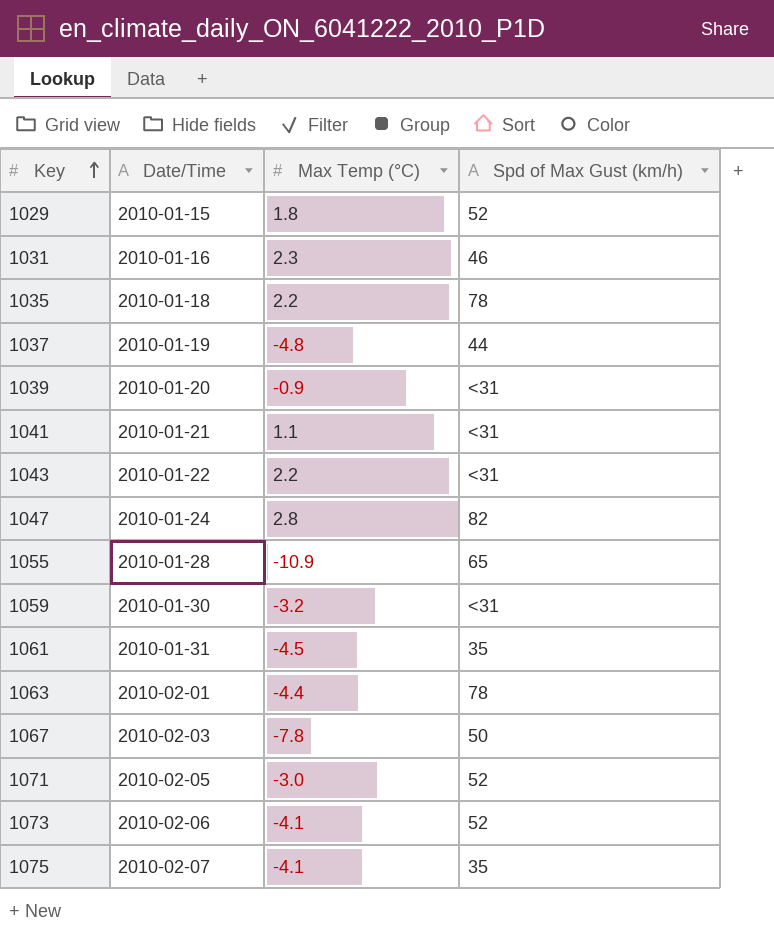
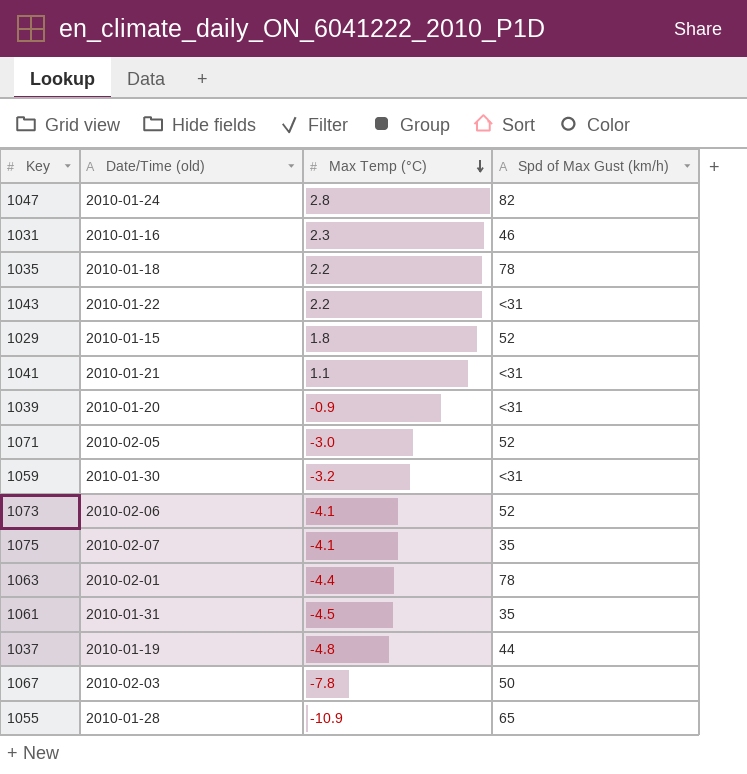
row order: Key ascending -> Max Temp (°C) descending
column name: Date/Time -> Date/Time (old)

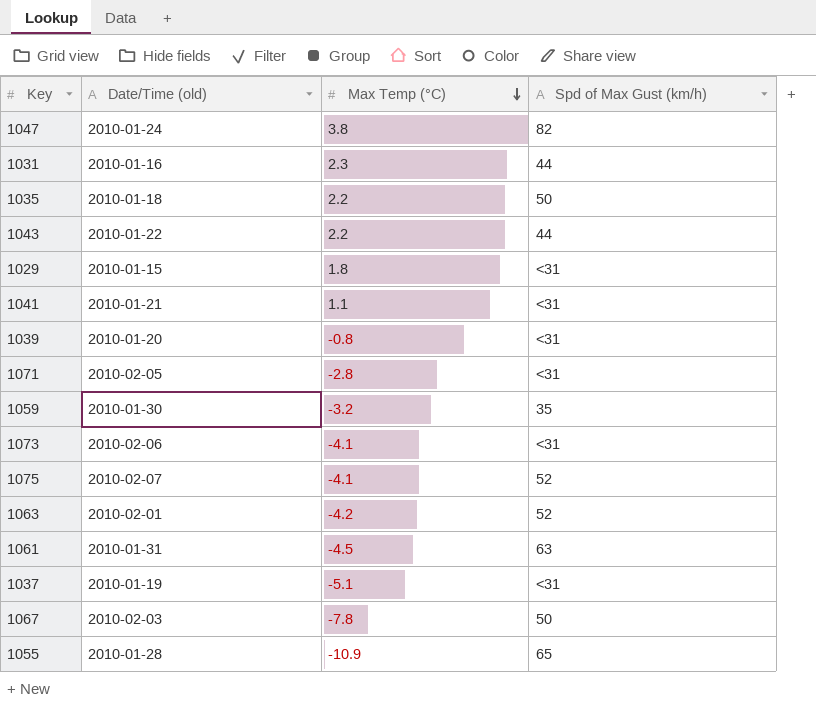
1047 | Max Temp (°C): 2.8 -> 3.8
1031 | Spd of Max Gust (km/h): 46 -> 44
1035 | Spd of Max Gust (km/h): 78 -> 50
1043 | Spd of Max Gust (km/h): <31 -> 44
1029 | Spd of Max Gust (km/h): 52 -> <31
1039 | Max Temp (°C): -0.9 -> -0.8
1071 | Max Temp (°C): -3.0 -> -2.8
1071 | Spd of Max Gust (km/h): 52 -> <31
1059 | Spd of Max Gust (km/h): <31 -> 35
1073 | Spd of Max Gust (km/h): 52 -> <31
1075 | Spd of Max Gust (km/h): 35 -> 52
1063 | Max Temp (°C): -4.4 -> -4.2
1063 | Spd of Max Gust (km/h): 78 -> 52
1061 | Spd of Max Gust (km/h): 35 -> 63
1037 | Max Temp (°C): -4.8 -> -5.1
1037 | Spd of Max Gust (km/h): 44 -> <31

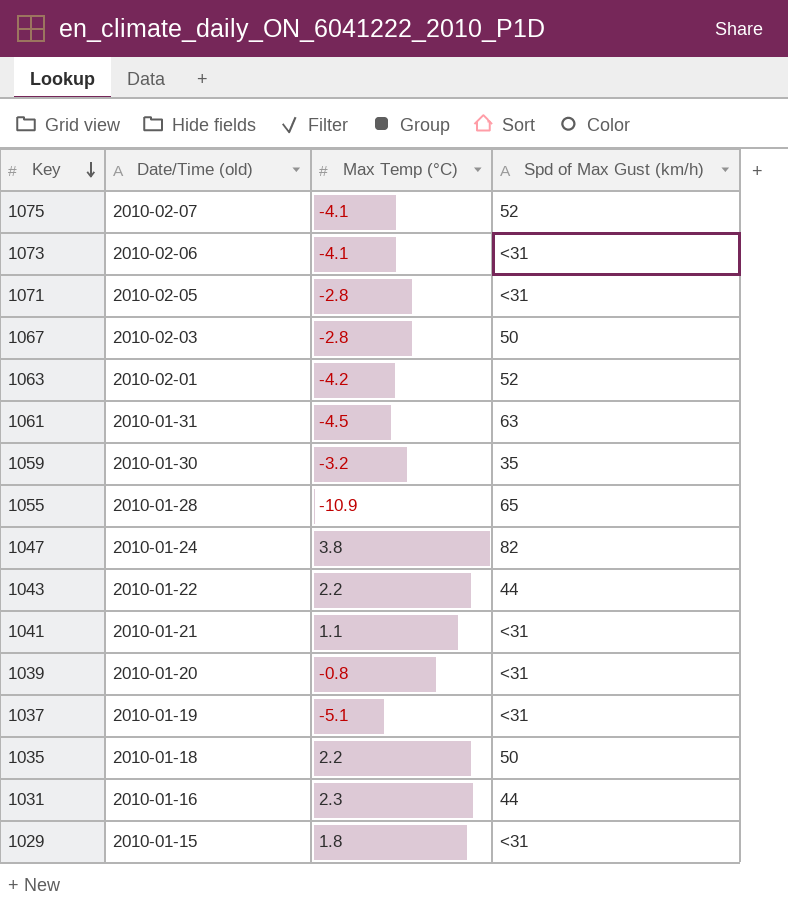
row order: Max Temp (°C) descending -> Key descending
1067 | Max Temp (°C): -7.8 -> -2.8

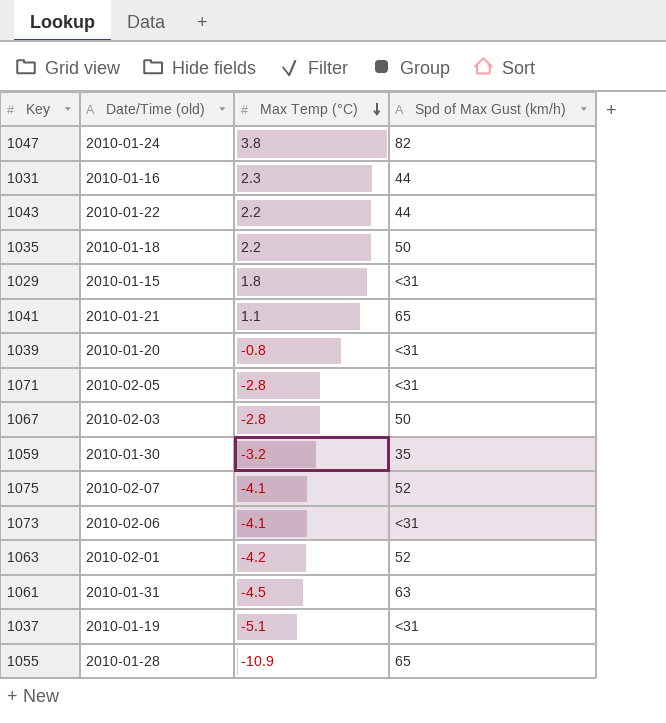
row order: Key descending -> Max Temp (°C) descending
1041 | Spd of Max Gust (km/h): <31 -> 65

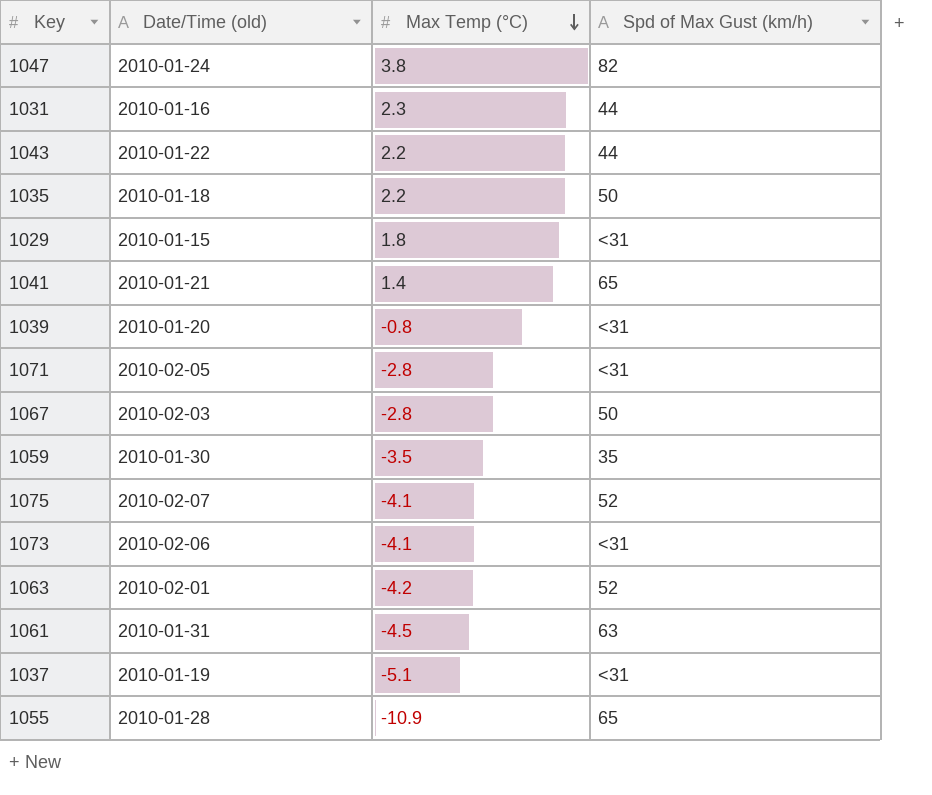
1041 | Max Temp (°C): 1.1 -> 1.4
1059 | Max Temp (°C): -3.2 -> -3.5

